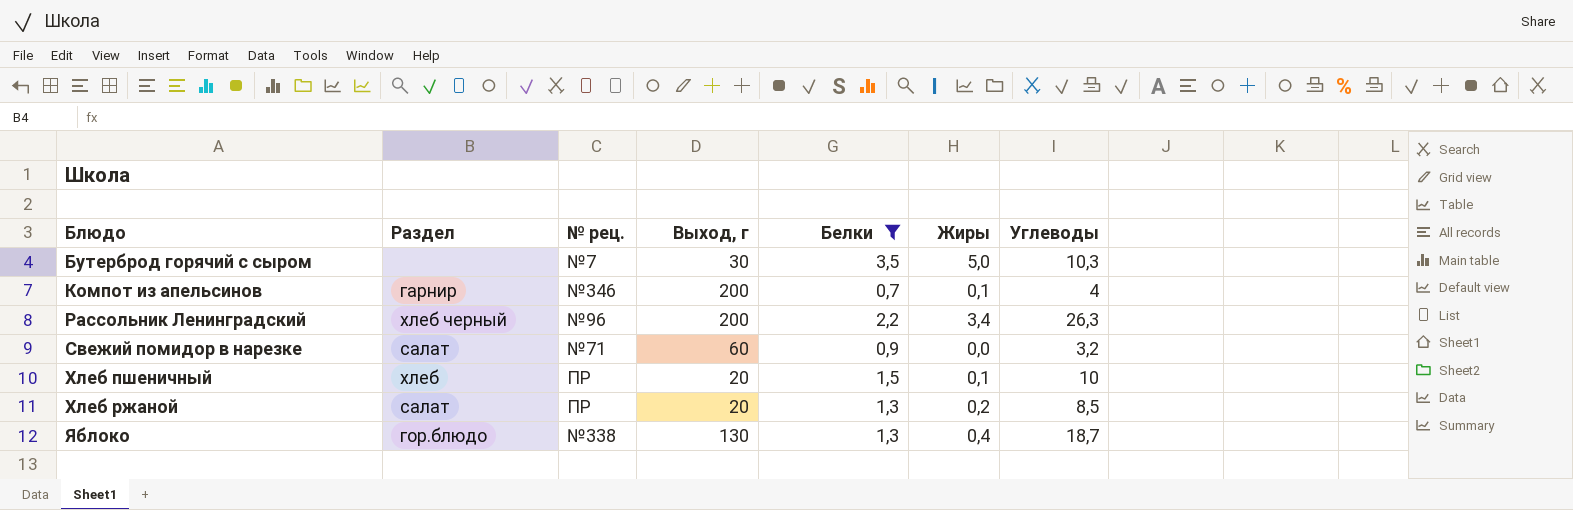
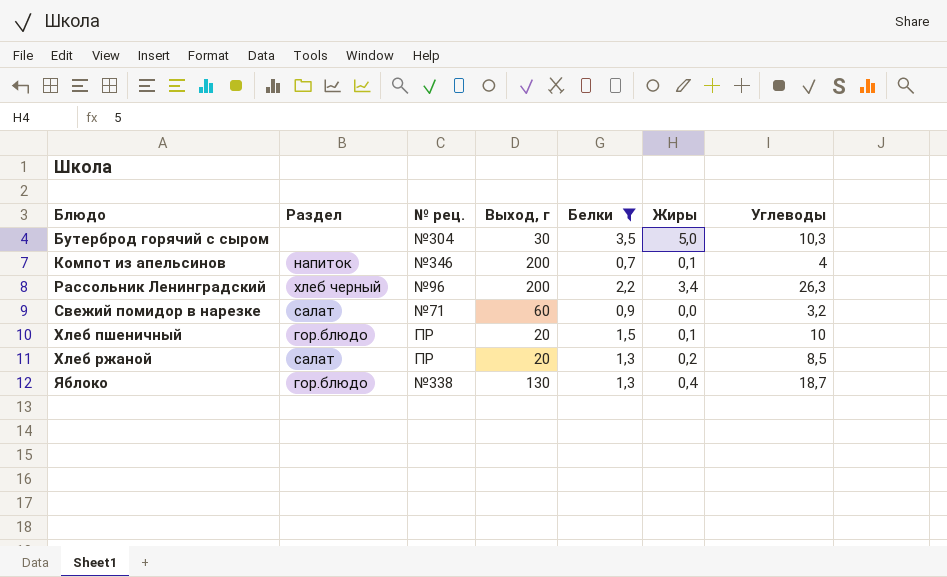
Бутерброд горячий с сыром | № рец.: №7 -> №304
Компот из апельсинов | Раздел: гарнир -> напиток
Хлеб пшеничный | Раздел: хлеб -> гор.блюдо

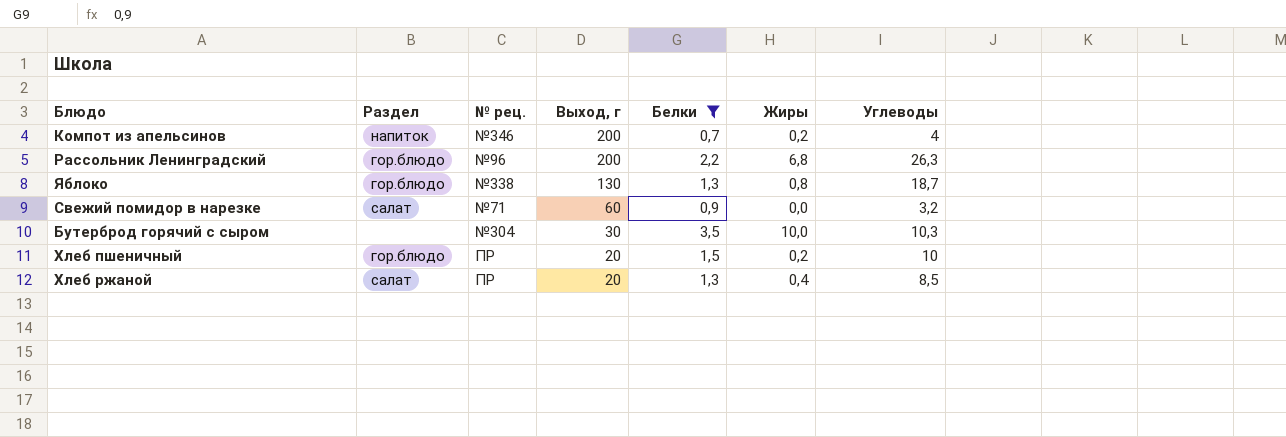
row order: Блюдо ascending -> Выход, г descending
Компот из апельсинов | Жиры: 0,1 -> 0,2
Рассольник Ленинградский | Раздел: хлеб черный -> гор.блюдо
Рассольник Ленинградский | Жиры: 3,4 -> 6,8
Яблоко | Жиры: 0,4 -> 0,8
Бутерброд горячий с сыром | Жиры: 5,0 -> 10,0
Хлеб пшеничный | Жиры: 0,1 -> 0,2
Хлеб ржаной | Жиры: 0,2 -> 0,4

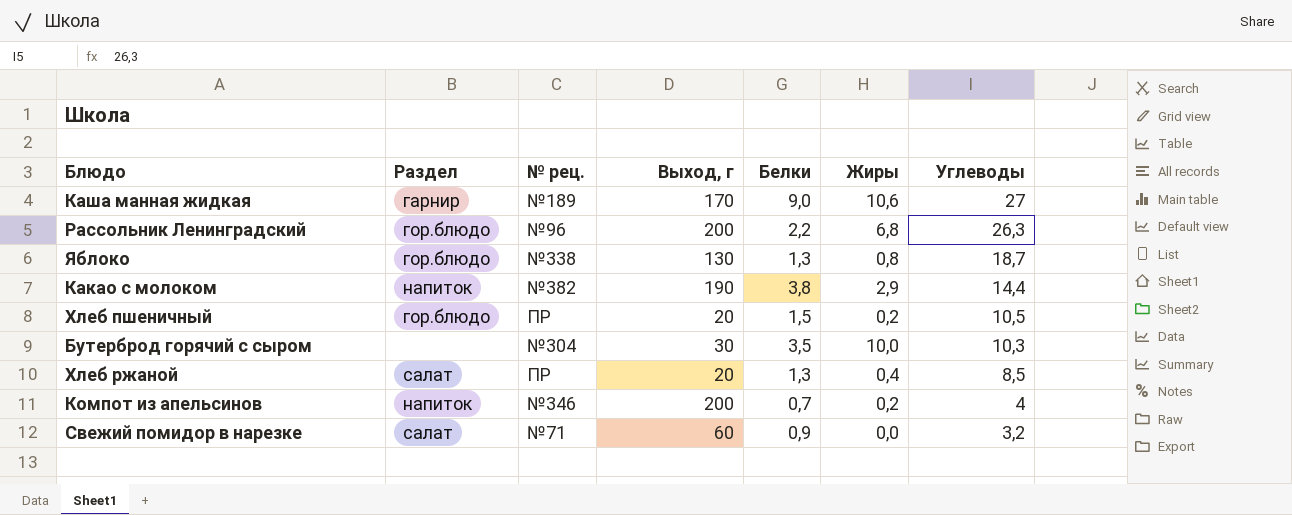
filter: Белки <= 3,5 -> none
row order: Выход, г descending -> Углеводы descending
Хлеб пшеничный | Углеводы: 10 -> 10,5

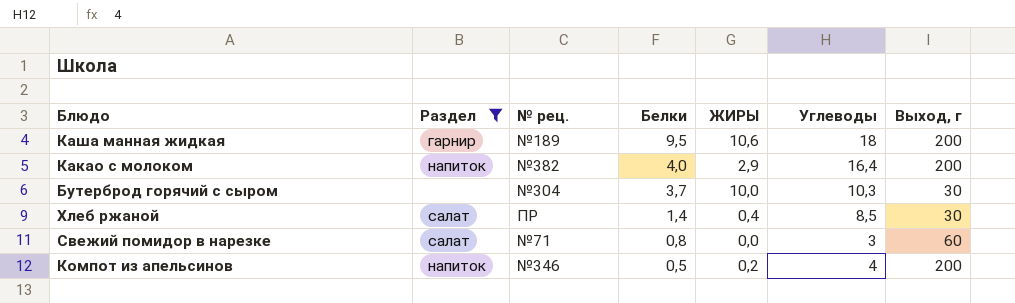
filter: none -> Раздел != гор.блюдо
row order: Углеводы descending -> Белки descending
column name: Жиры -> ЖИРЫ
column Выход, г | position: 4 -> 7
Каша манная жидкая | Белки: 9,0 -> 9,5
Каша манная жидкая | Углеводы: 27 -> 18
Каша манная жидкая | Выход, г: 170 -> 200
Какао с молоком | Белки: 3,8 -> 4,0
Какао с молоком | Углеводы: 14,4 -> 16,4
Какао с молоком | Выход, г: 190 -> 200
Бутерброд горячий с сыром | Белки: 3,5 -> 3,7
Хлеб ржаной | Белки: 1,3 -> 1,4
Хлеб ржаной | Выход, г: 20 -> 30
Свежий помидор в нарезке | Белки: 0,9 -> 0,8
Свежий помидор в нарезке | Углеводы: 3,2 -> 3
Компот из апельсинов | Белки: 0,7 -> 0,5

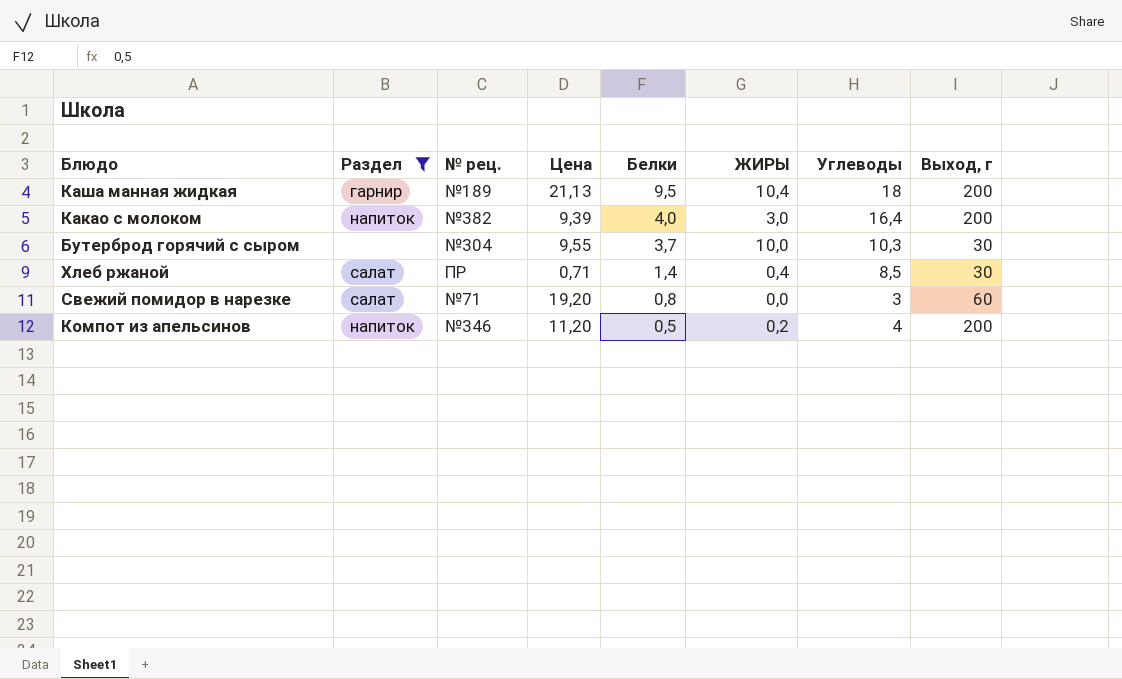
column Цена | position: none -> 4
Каша манная жидкая | ЖИРЫ: 10,6 -> 10,4
Какао с молоком | ЖИРЫ: 2,9 -> 3,0

